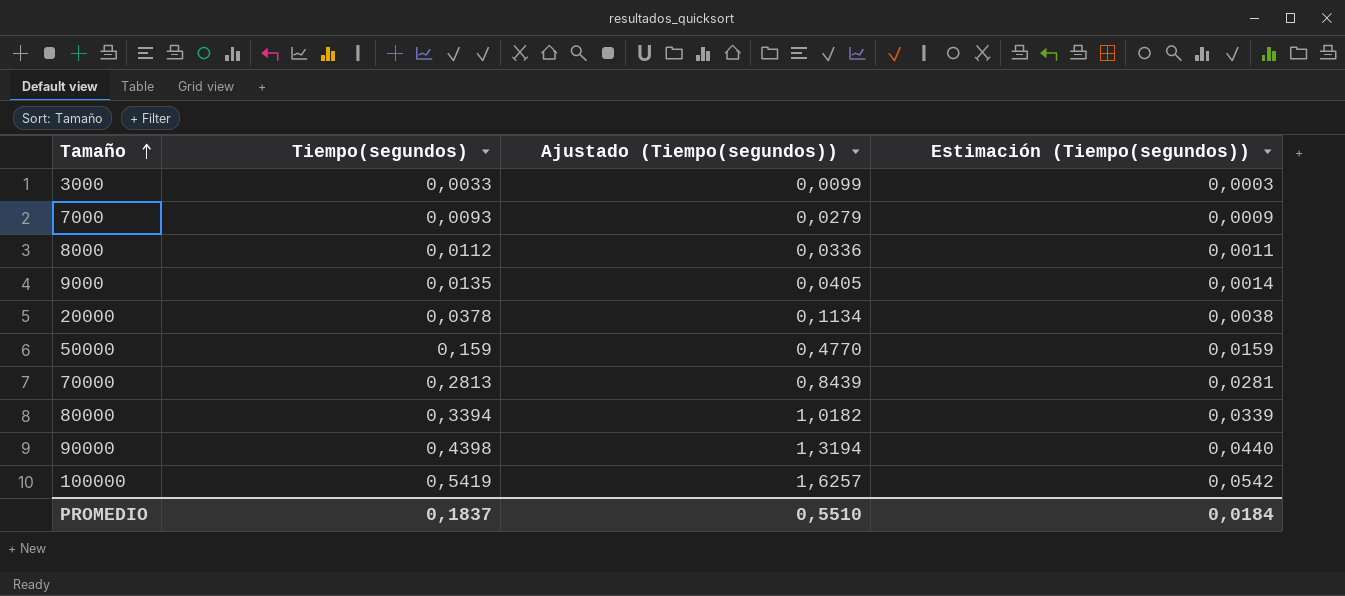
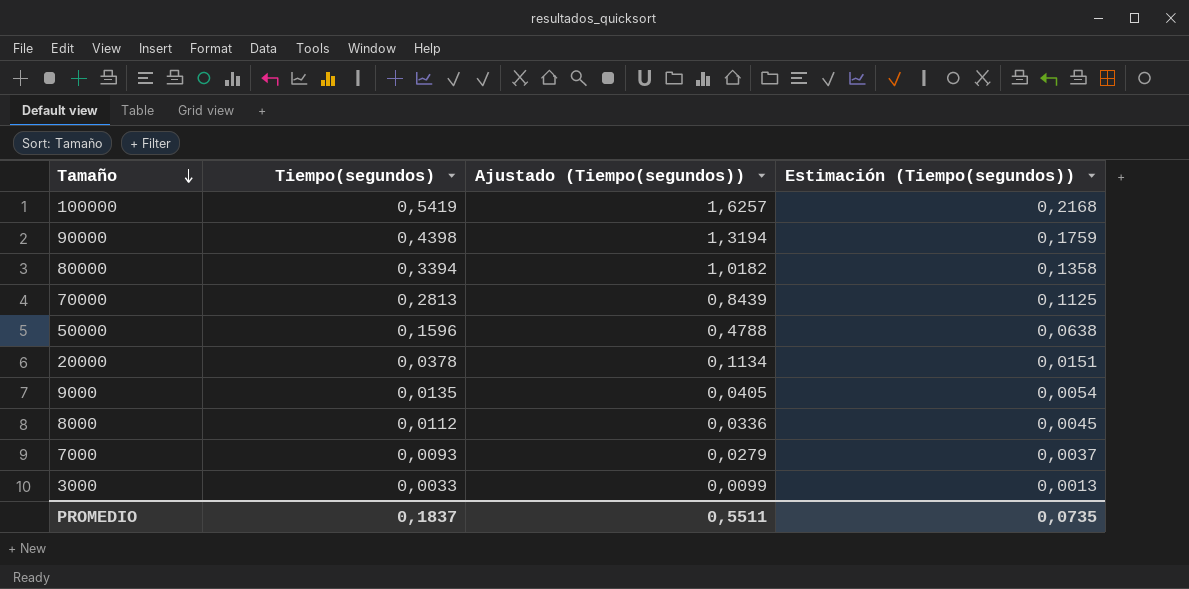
row order: Tamaño ascending -> Tamaño descending
column Estimación (Tiempo(segundos)) | formula: [Tiempo(segundos)] * 0,1 -> [Tiempo(segundos)] * 0,4
50000 | Tiempo(segundos): 0,159 -> 0,1596
50000 | Ajustado (Tiempo(segundos)): 0,4770 -> 0,4788
PROMEDIO | Ajustado (Tiempo(segundos)): 0,5510 -> 0,5511
PROMEDIO | Estimación (Tiempo(segundos)): 0,0184 -> 0,0735

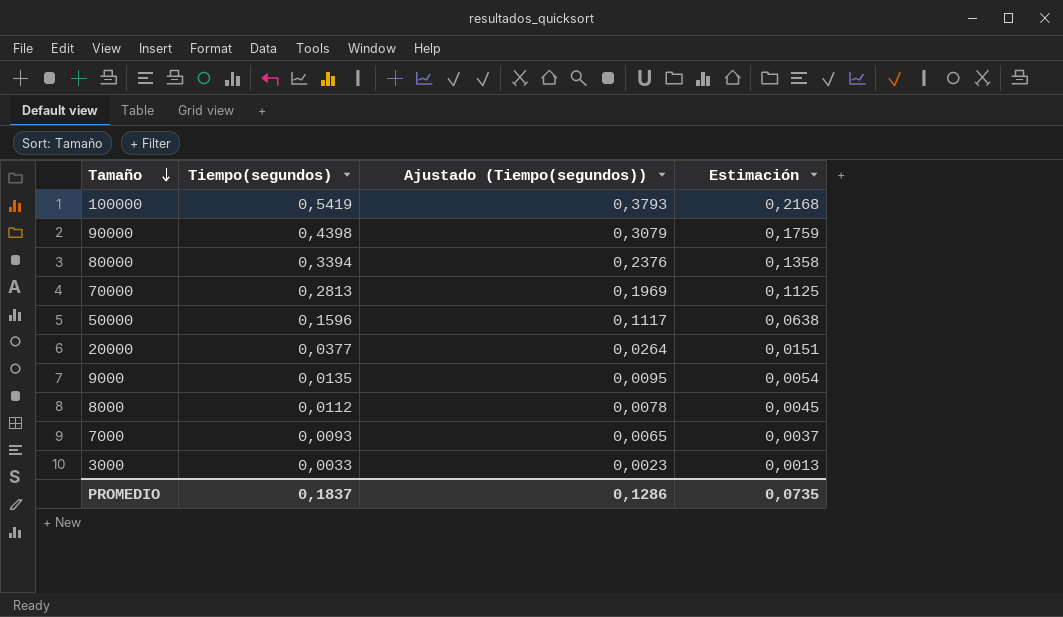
column Ajustado (Tiempo(segundos)) | formula: [Tiempo(segundos)] * 3 -> [Tiempo(segundos)] * 0,7
column name: Estimación (Tiempo(segundos)) -> Estimación
20000 | Tiempo(segundos): 0,0378 -> 0,0377
PROMEDIO | Ajustado (Tiempo(segundos)): 0,5511 -> 0,1286

